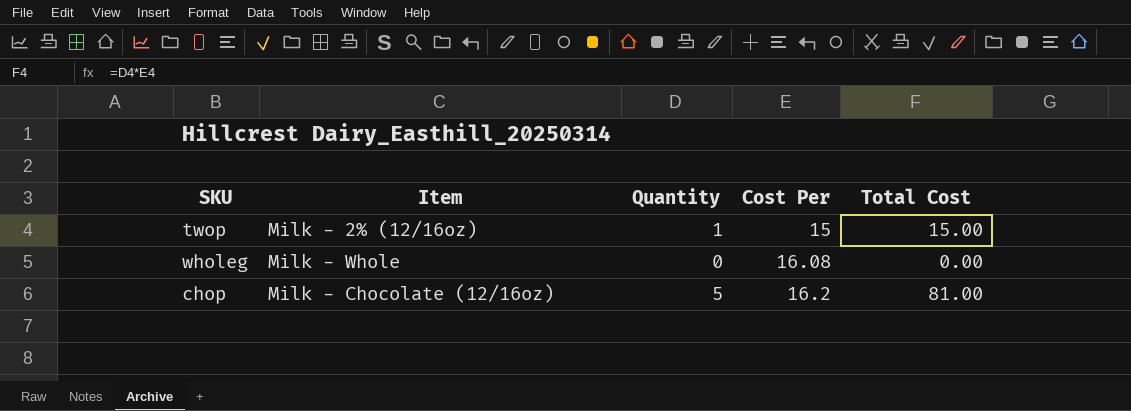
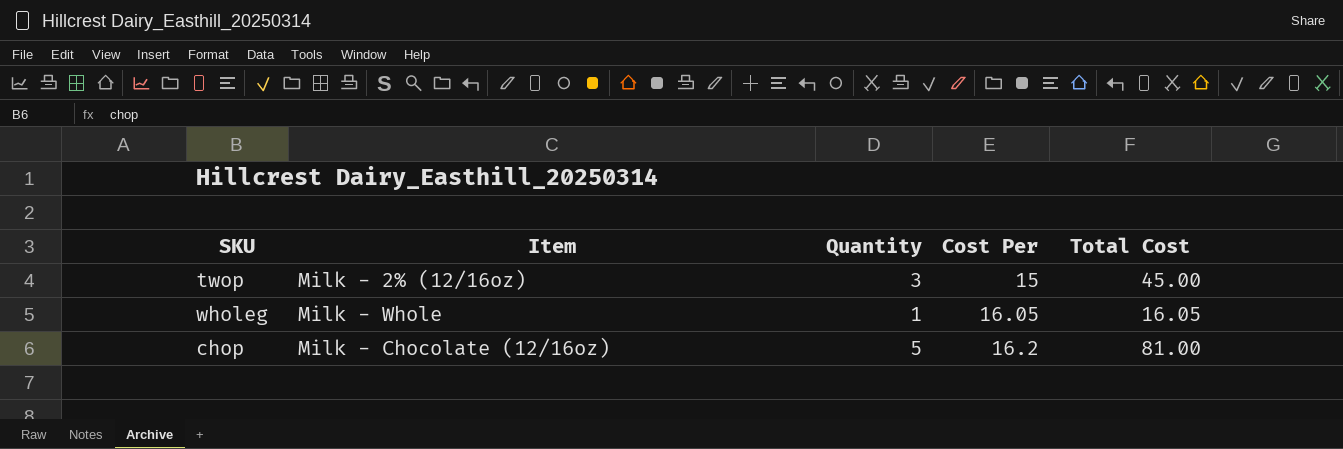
twop | Quantity: 1 -> 3
twop | Total Cost: 15.00 -> 45.00
wholeg | Quantity: 0 -> 1
wholeg | Cost Per: 16.08 -> 16.05
wholeg | Total Cost: 0.00 -> 16.05

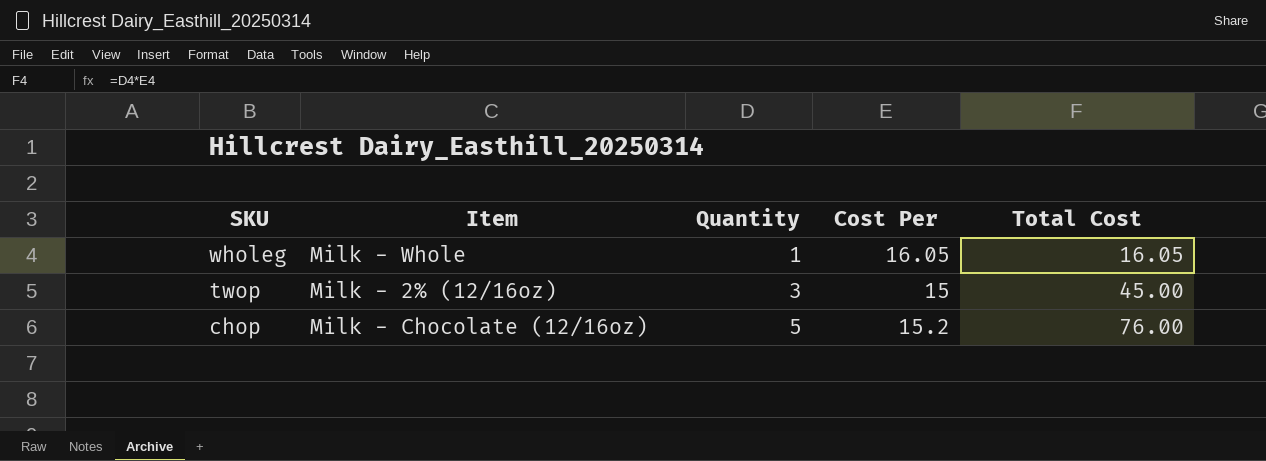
row order: Cost Per ascending -> SKU descending
chop | Cost Per: 16.2 -> 15.2
chop | Total Cost: 81.00 -> 76.00

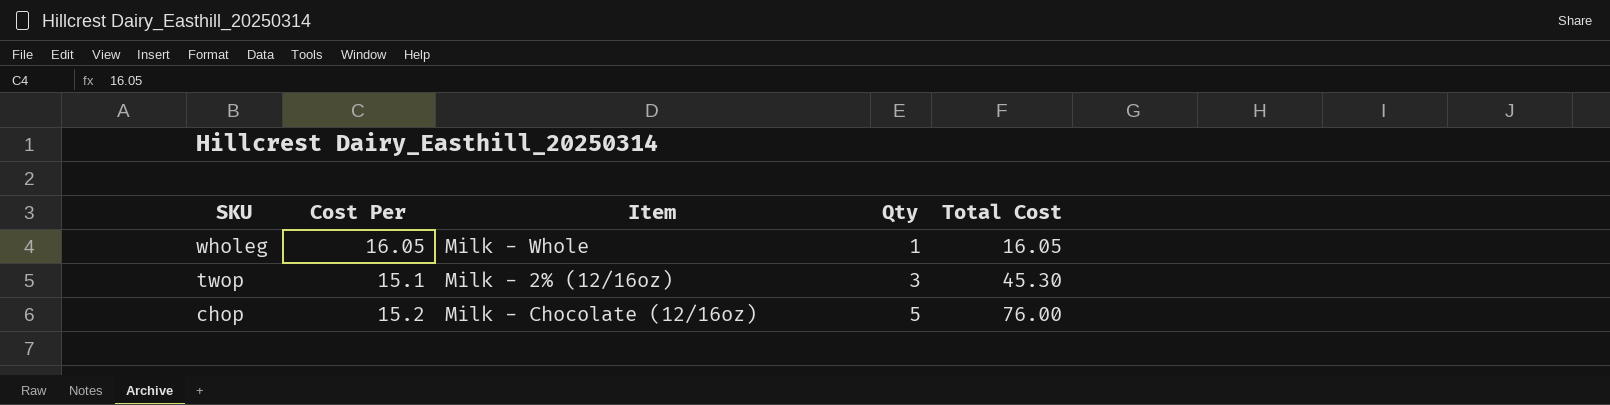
column Cost Per | position: 4 -> 2
column name: Quantity -> Qty
twop | Cost Per: 15 -> 15.1
twop | Total Cost: 45.00 -> 45.30

